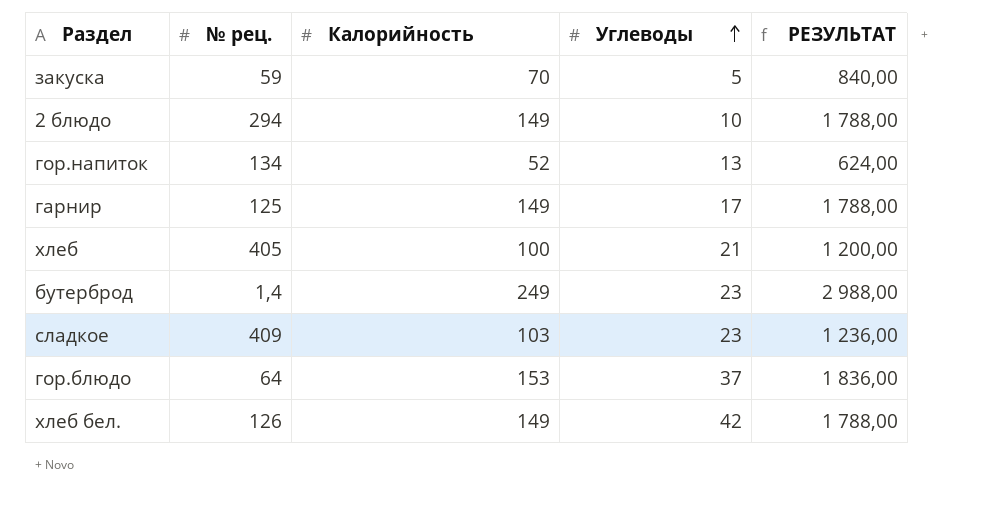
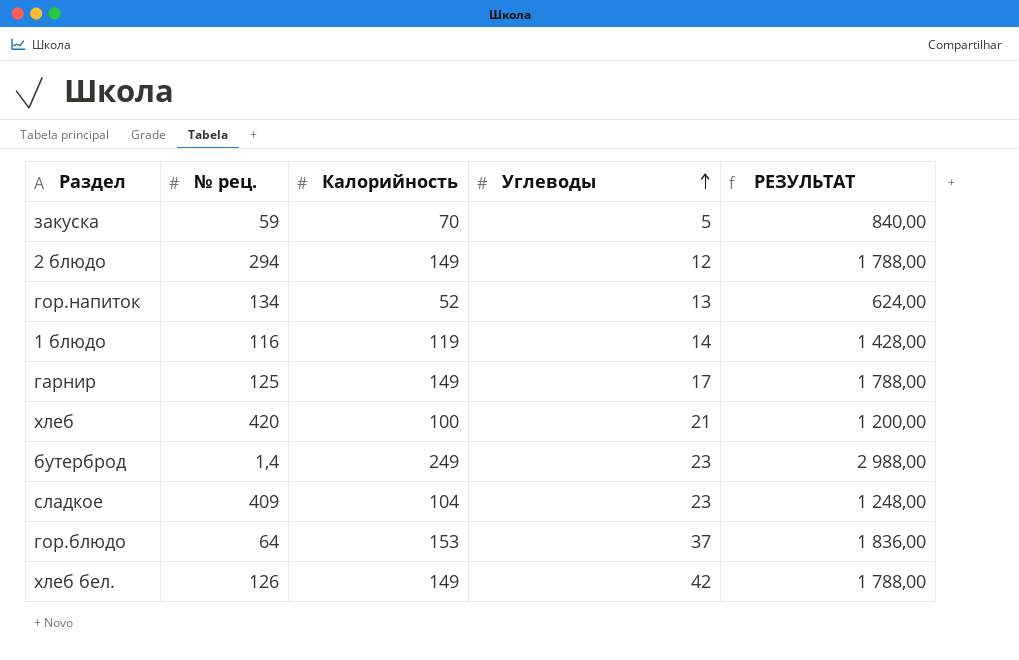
2 блюдо | Углеводы: 10 -> 12
row 1 блюдо: none -> 116 | 119 | 14 | 1 428,00
хлеб | № рец.: 405 -> 420
сладкое | Калорийность: 103 -> 104
сладкое | РЕЗУЛЬТАТ: 1 236,00 -> 1 248,00

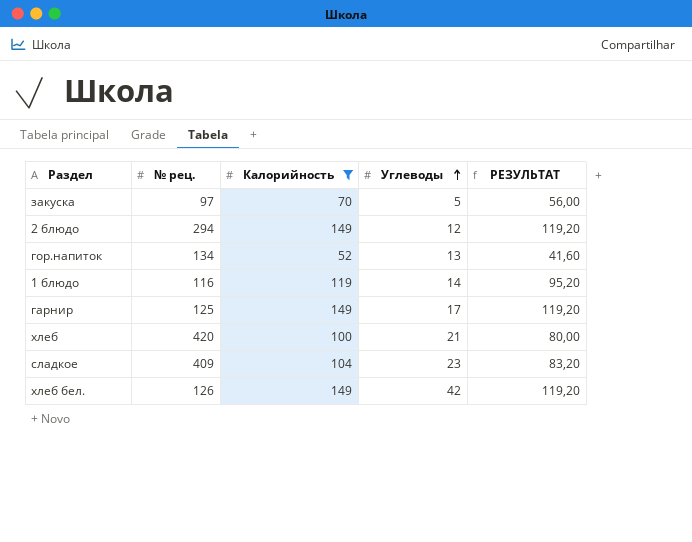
filter: none -> Калорийность <= 149
column РЕЗУЛЬТАТ | formula: [Калорийность] * 12 -> [Калорийность] * 0,8
закуска | № рец.: 59 -> 97

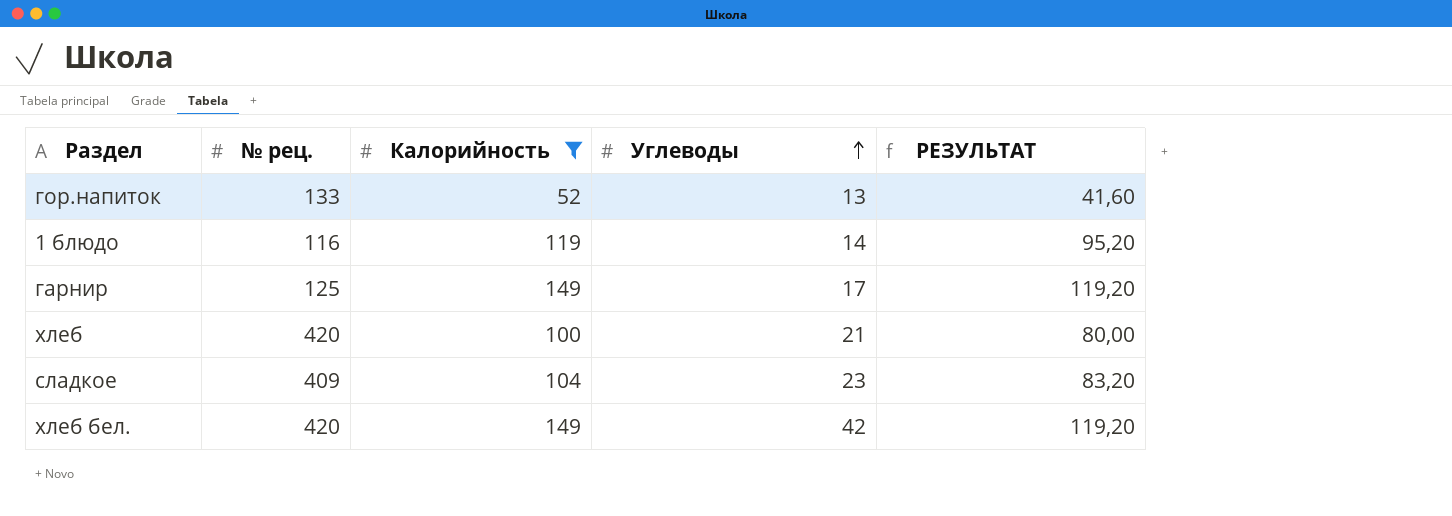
row закуска: 97 | 70 | 5 | 56,00 -> none
row 2 блюдо: 294 | 149 | 12 | 119,20 -> none
гор.напиток | № рец.: 134 -> 133
хлеб бел. | № рец.: 126 -> 420

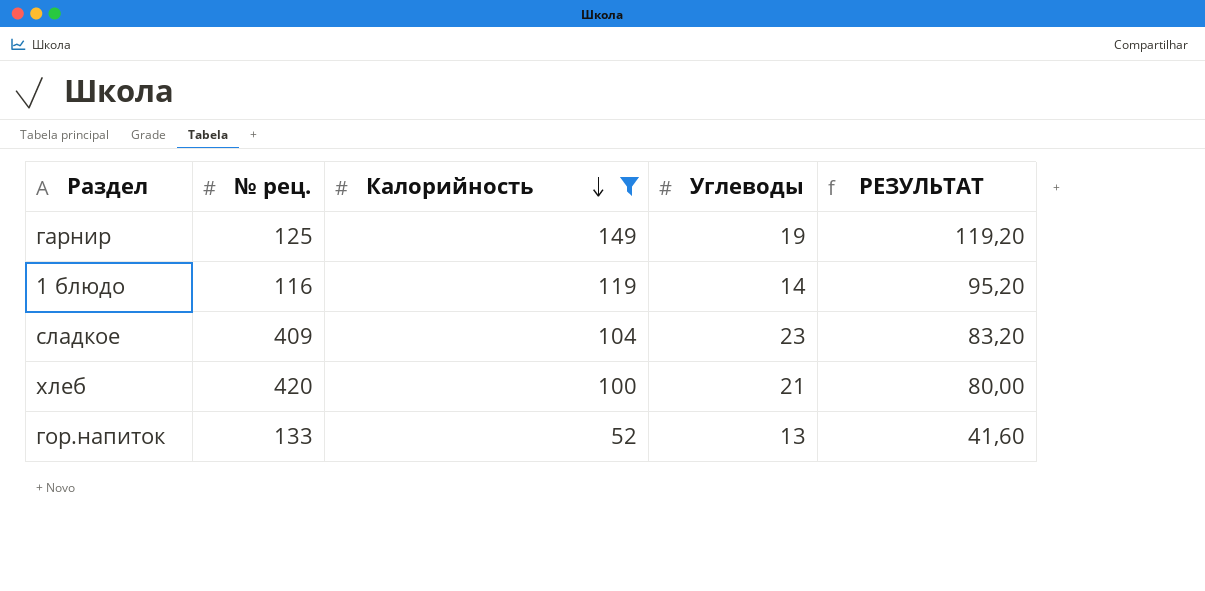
row order: Углеводы ascending -> Калорийность descending
row хлеб бел.: 420 | 149 | 42 | 119,20 -> none
гарнир | Углеводы: 17 -> 19

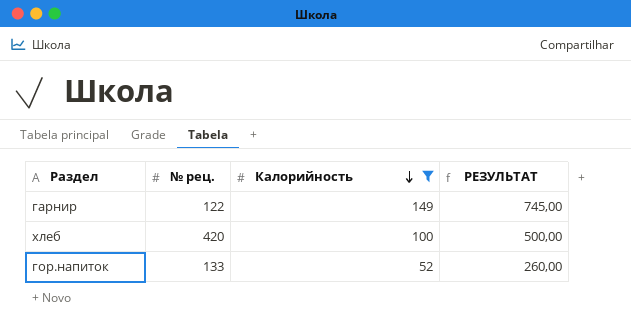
column Углеводы | position: 4 -> none
column РЕЗУЛЬТАТ | formula: [Калорийность] * 0,8 -> [Калорийность] * 5
row 1 блюдо: 116 | 119 | 14 | 95,20 -> none
row сладкое: 409 | 104 | 23 | 83,20 -> none
гарнир | № рец.: 125 -> 122

